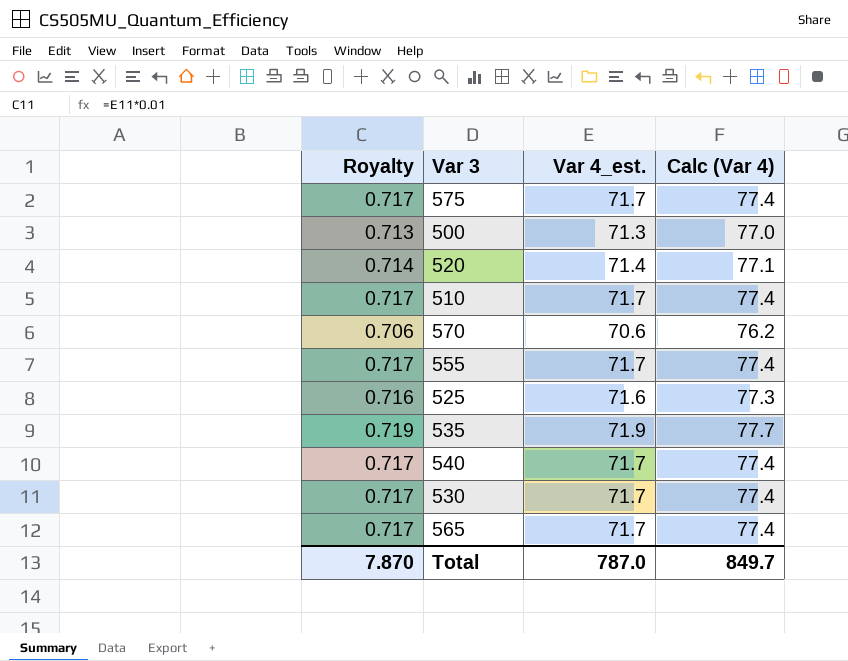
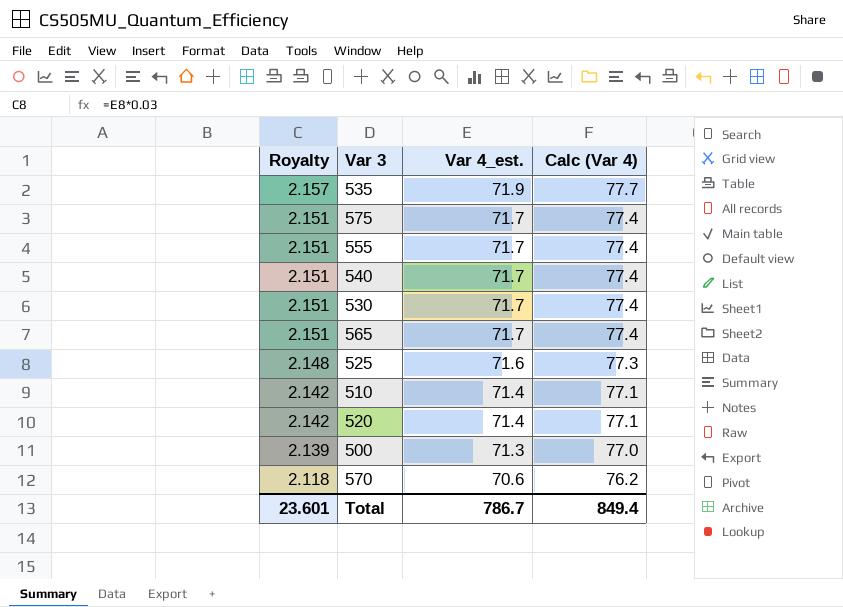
row order: none -> Royalty descending
column Royalty | formula: [Var 4_est.] * 0.01 -> [Var 4_est.] * 0.03
510 | Var 4_est.: 71.7 -> 71.4
510 | Calc (Var 4): 77.4 -> 77.1
Total | Royalty: 7.870 -> 23.601
Total | Var 4_est.: 787.0 -> 786.7
Total | Calc (Var 4): 849.7 -> 849.4

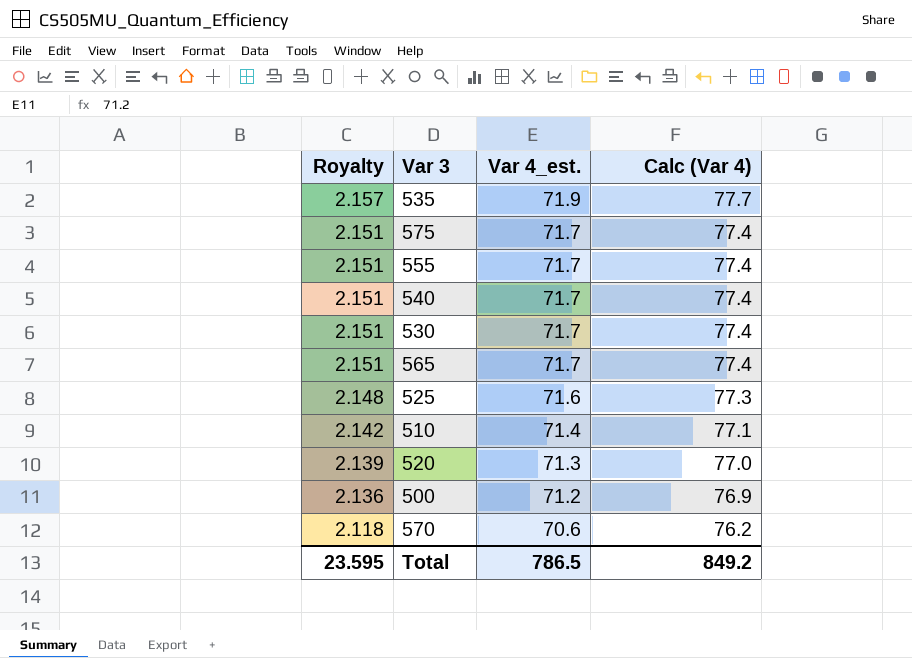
520 | Royalty: 2.142 -> 2.139
520 | Var 4_est.: 71.4 -> 71.3
520 | Calc (Var 4): 77.1 -> 77.0
500 | Royalty: 2.139 -> 2.136
500 | Var 4_est.: 71.3 -> 71.2
500 | Calc (Var 4): 77.0 -> 76.9
Total | Royalty: 23.601 -> 23.595
Total | Var 4_est.: 786.7 -> 786.5
Total | Calc (Var 4): 849.4 -> 849.2

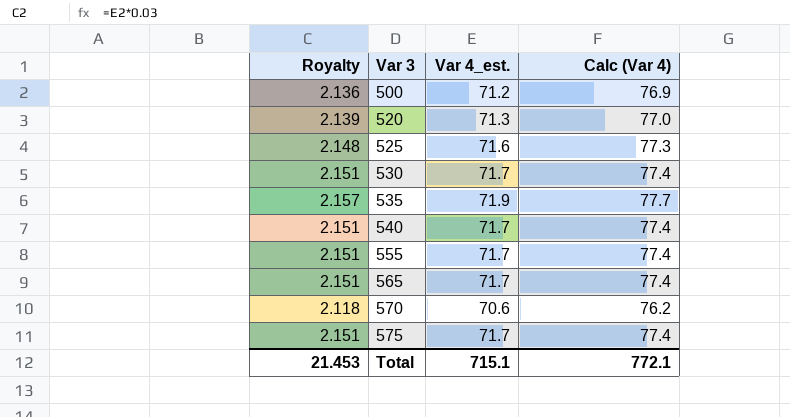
row order: Royalty descending -> Var 3 ascending
row 510: 2.142 | 71.4 | 77.1 -> none
Total | Royalty: 23.595 -> 21.453
Total | Var 4_est.: 786.5 -> 715.1
Total | Calc (Var 4): 849.2 -> 772.1

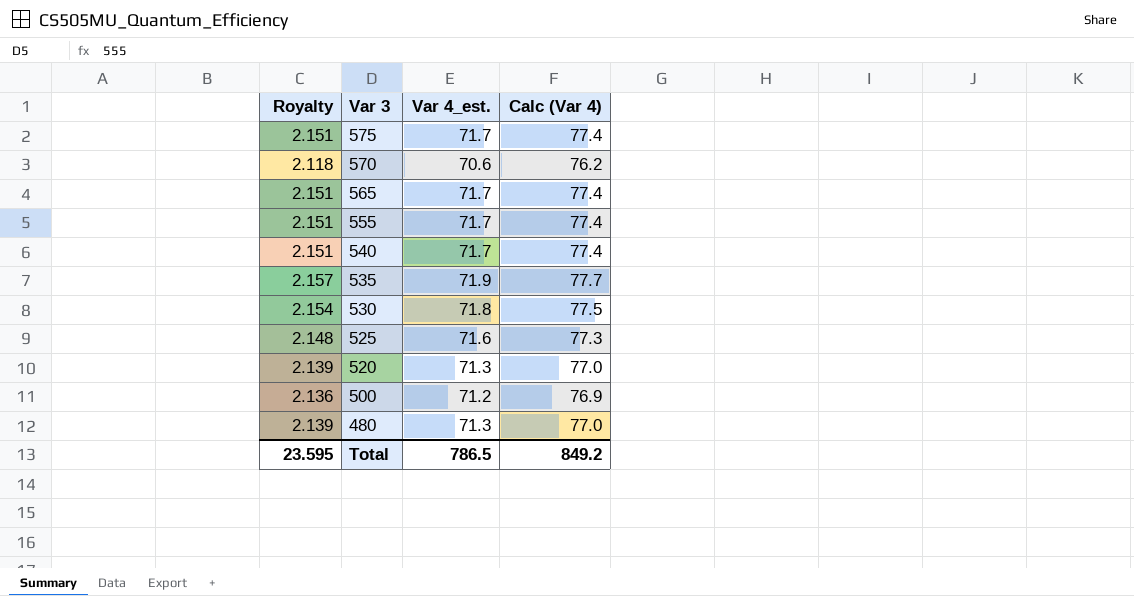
row order: Var 3 ascending -> Var 3 descending
530 | Royalty: 2.151 -> 2.154
530 | Var 4_est.: 71.7 -> 71.8
530 | Calc (Var 4): 77.4 -> 77.5
row 480: none -> 2.139 | 71.3 | 77.0
Total | Royalty: 21.453 -> 23.595
Total | Var 4_est.: 715.1 -> 786.5
Total | Calc (Var 4): 772.1 -> 849.2

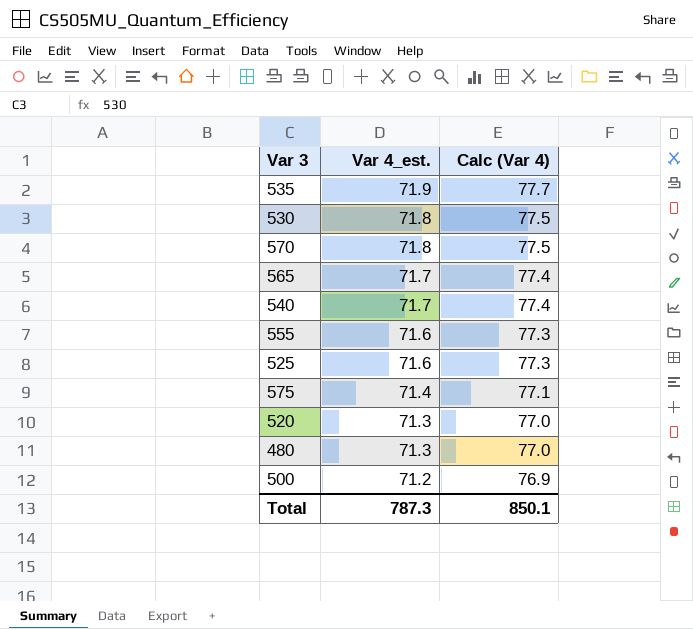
row order: Var 3 descending -> Var 4_est. descending
column Royalty | formula: [Var 4_est.] * 0.03 -> none
570 | Var 4_est.: 70.6 -> 71.8
570 | Calc (Var 4): 76.2 -> 77.5
555 | Var 4_est.: 71.7 -> 71.6
555 | Calc (Var 4): 77.4 -> 77.3
575 | Var 4_est.: 71.7 -> 71.4
575 | Calc (Var 4): 77.4 -> 77.1
Total | Var 4_est.: 786.5 -> 787.3
Total | Calc (Var 4): 849.2 -> 850.1

